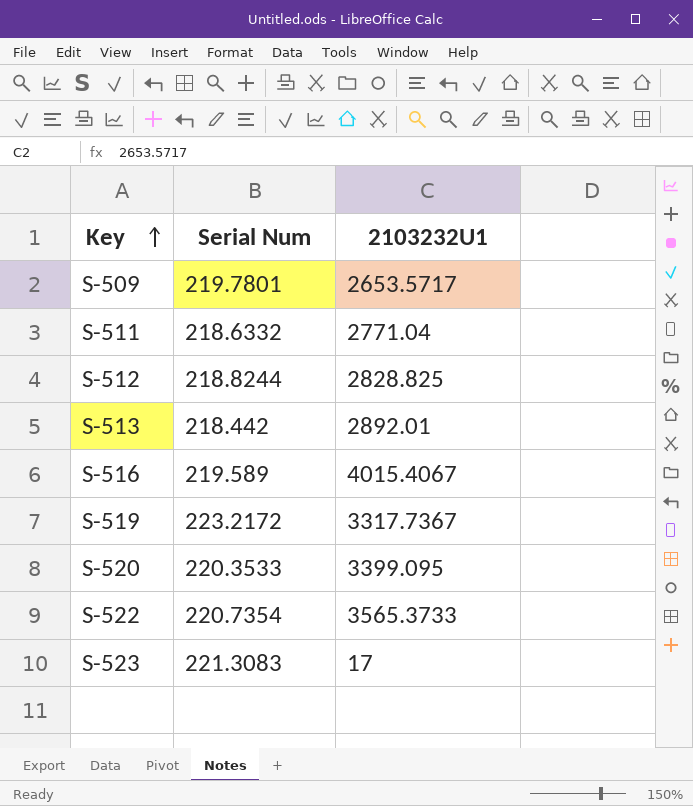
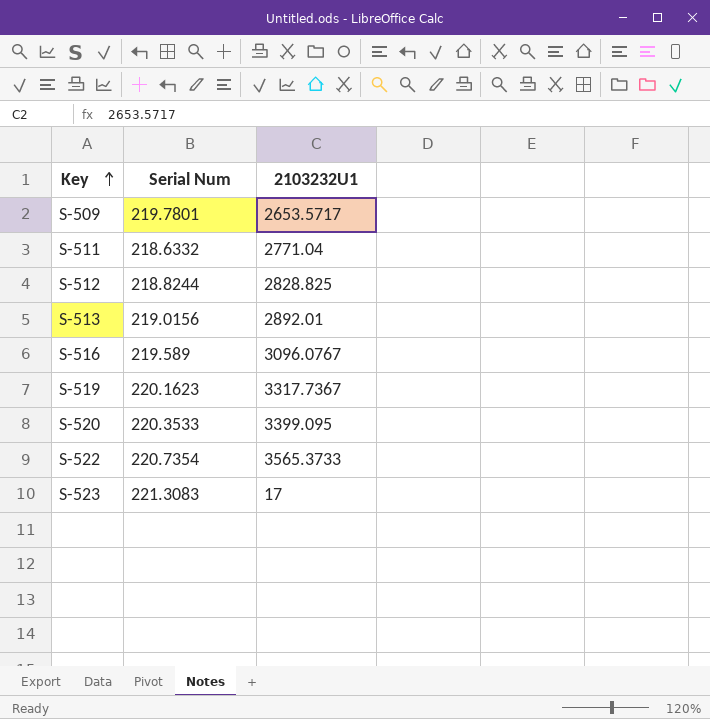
S-513 | Serial Num: 218.442 -> 219.0156
S-516 | 2103232U1: 4015.4067 -> 3096.0767
S-519 | Serial Num: 223.2172 -> 220.1623

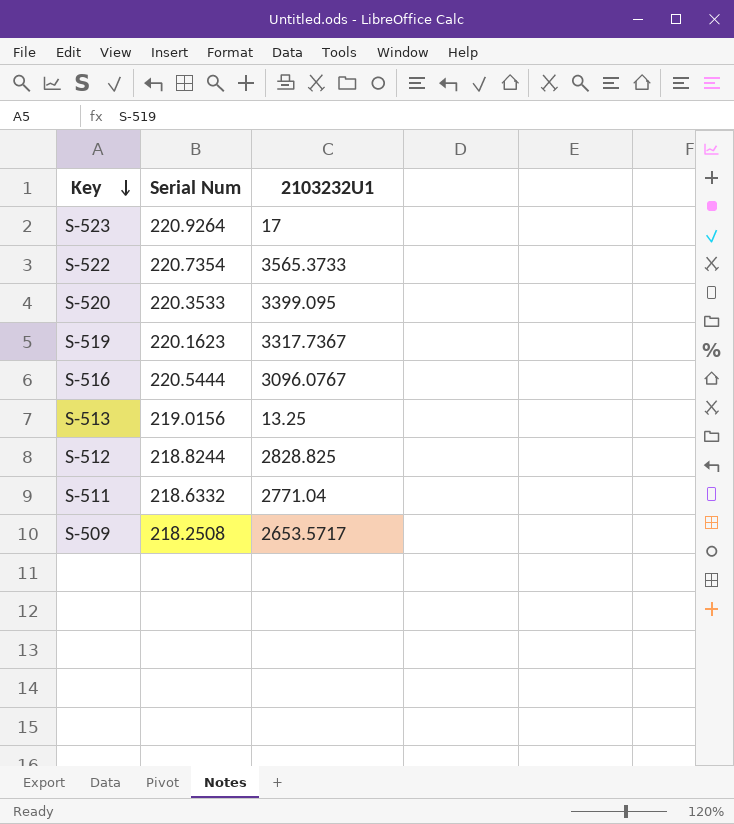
row order: Key ascending -> Key descending
S-523 | Serial Num: 221.3083 -> 220.9264
S-516 | Serial Num: 219.589 -> 220.5444
S-513 | 2103232U1: 2892.01 -> 13.25
S-509 | Serial Num: 219.7801 -> 218.2508

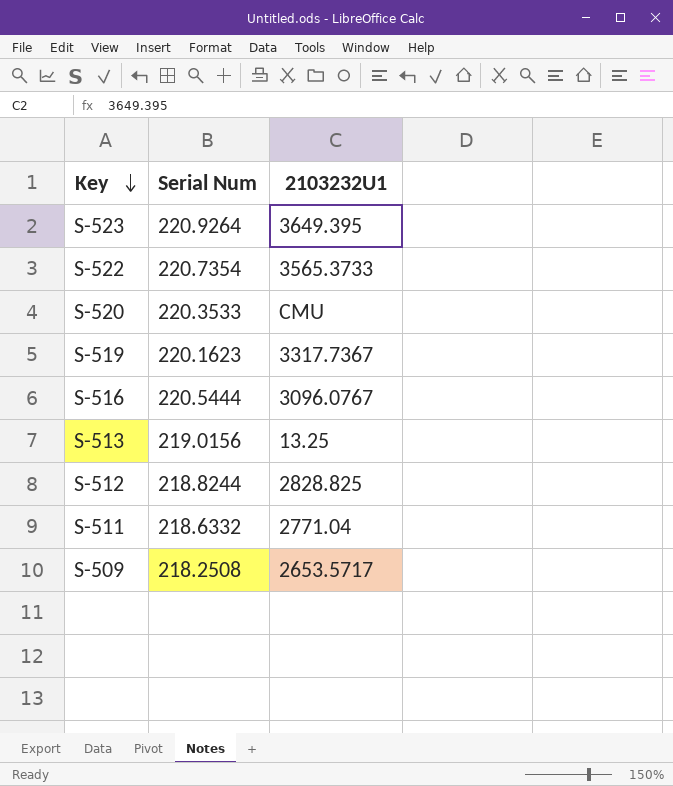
S-523 | 2103232U1: 17 -> 3649.395
S-520 | 2103232U1: 3399.095 -> CMU

